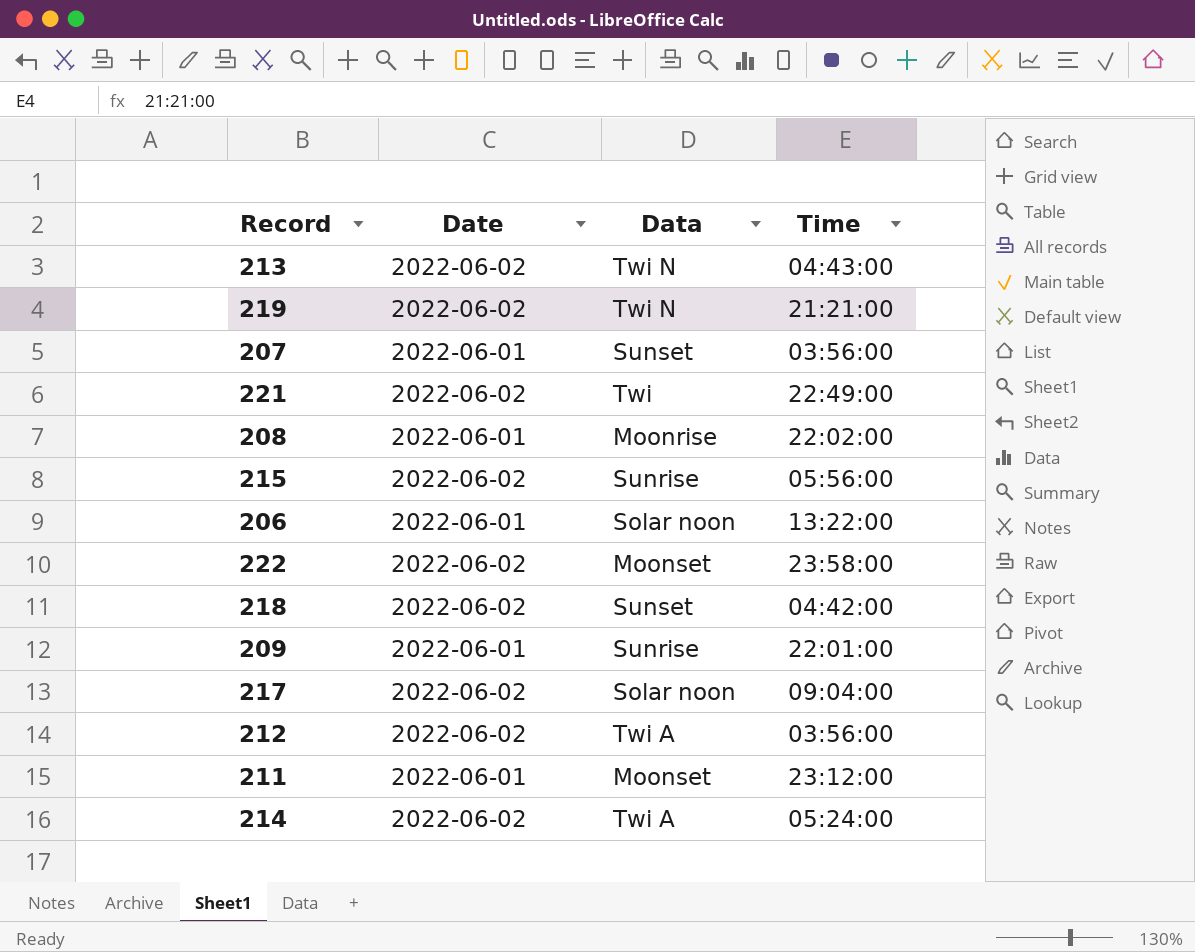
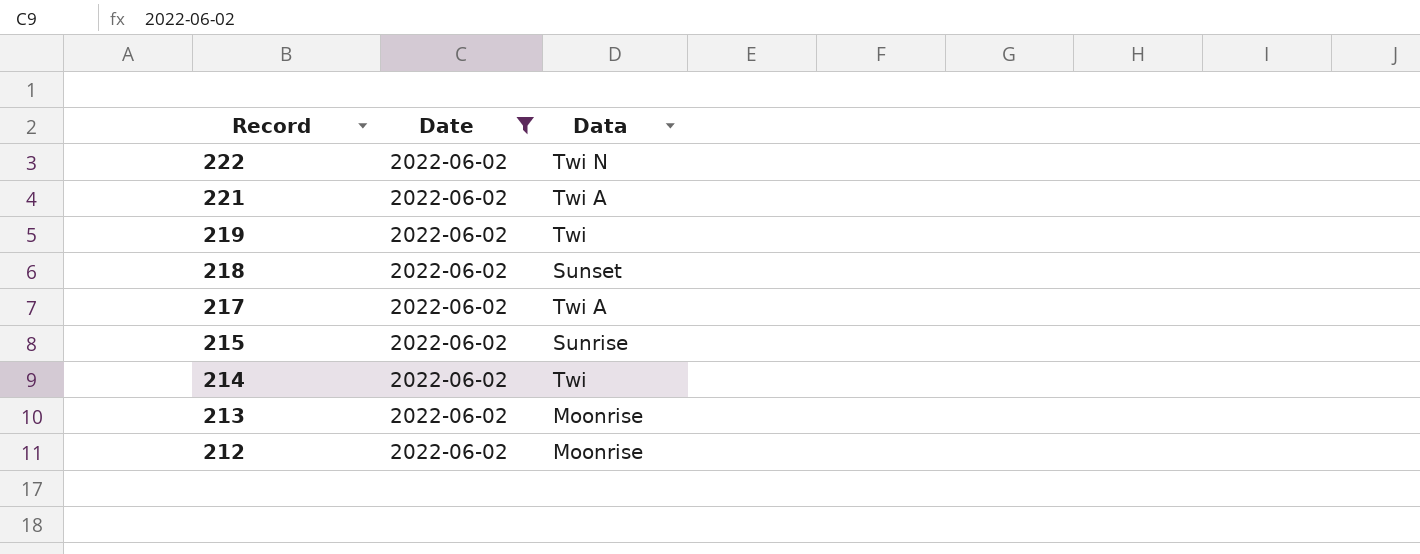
filter: none -> Date = 2022-06-02
row order: none -> Record descending
column Time | position: 4 -> none
222 | Data: Moonset -> Twi N
221 | Data: Twi -> Twi A
219 | Data: Twi N -> Twi
217 | Data: Solar noon -> Twi A
214 | Data: Twi A -> Twi
213 | Data: Twi N -> Moonrise
212 | Data: Twi A -> Moonrise

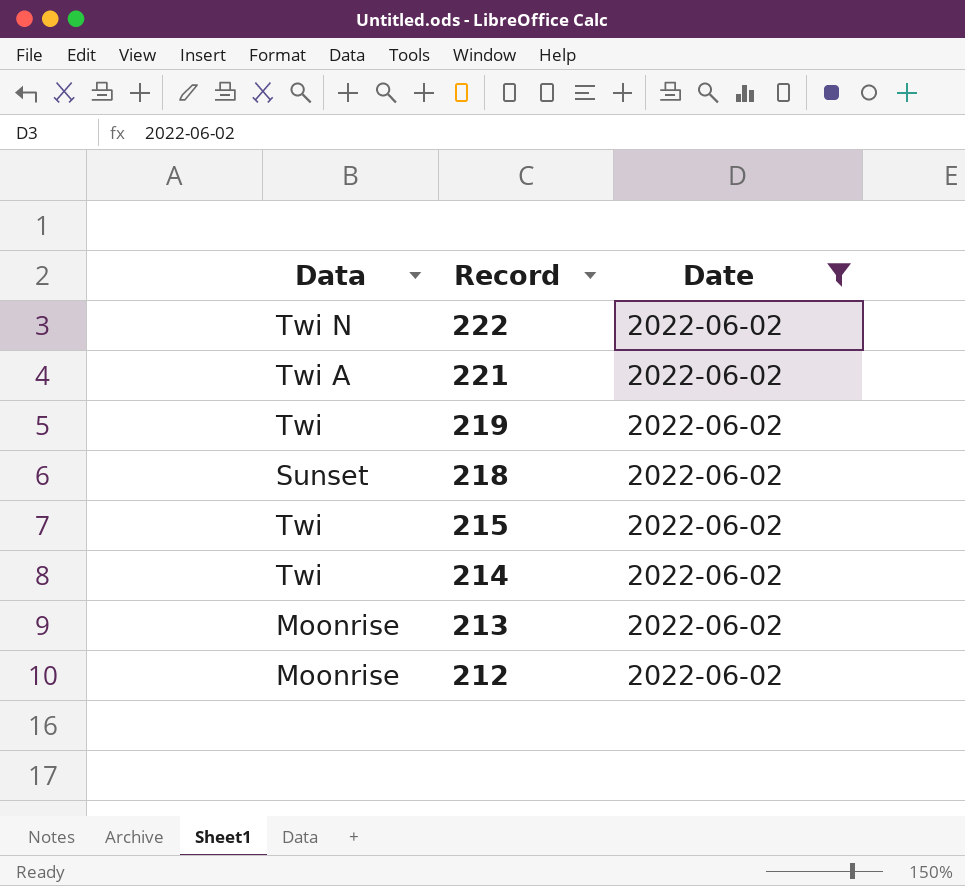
column Data | position: 3 -> 1
row 217: 2022-06-02 | Twi A -> none
215 | Data: Sunrise -> Twi

